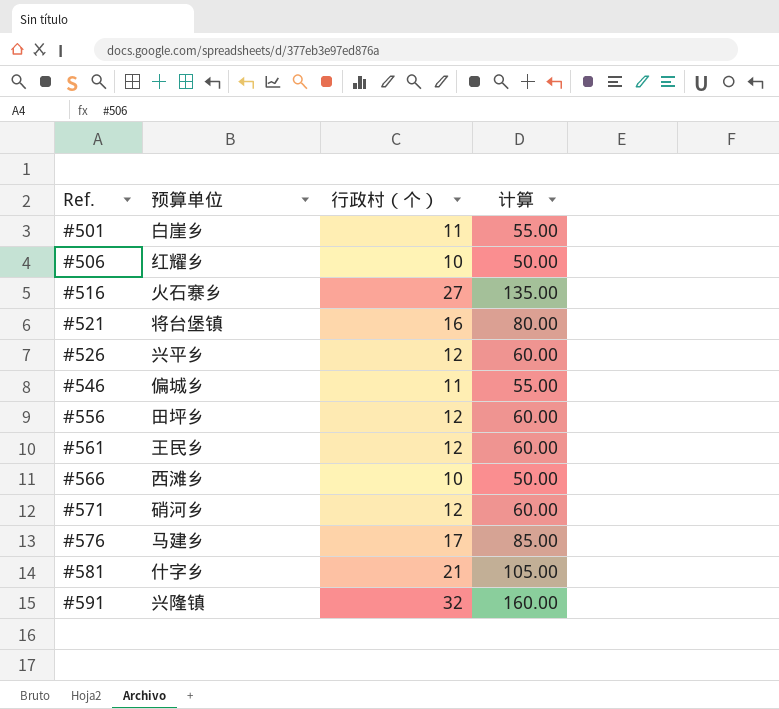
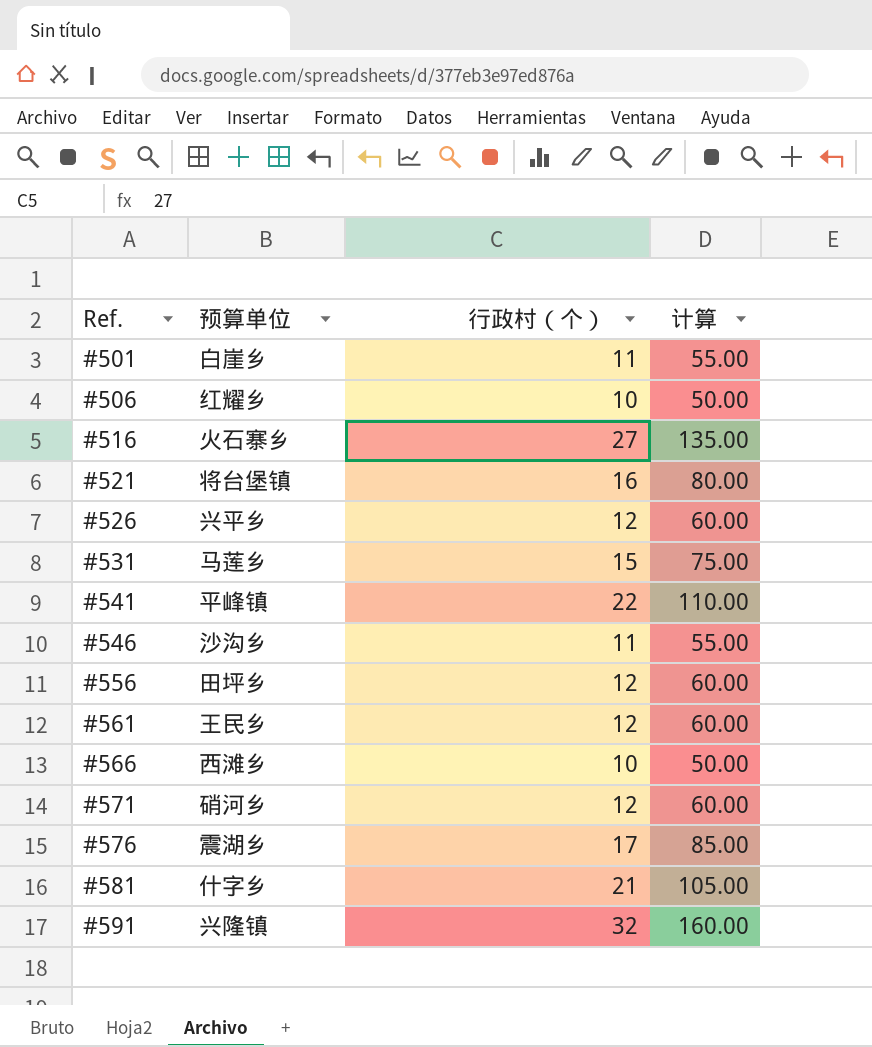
row #531: none -> 马莲乡 | 15 | 75.00
row #541: none -> 平峰镇 | 22 | 110.00
#546 | 预算单位: 偏城乡 -> 沙沟乡
#576 | 预算单位: 马建乡 -> 震湖乡

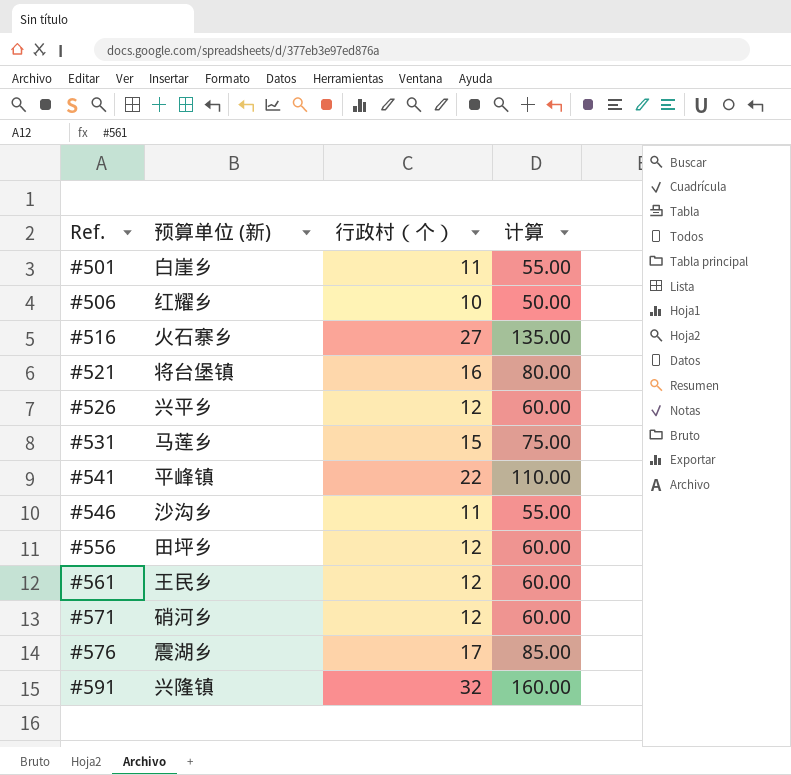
column name: 预算单位 -> 预算单位 (新)
row #566: 西滩乡 | 10 | 50.00 -> none
row #581: 什字乡 | 21 | 105.00 -> none

